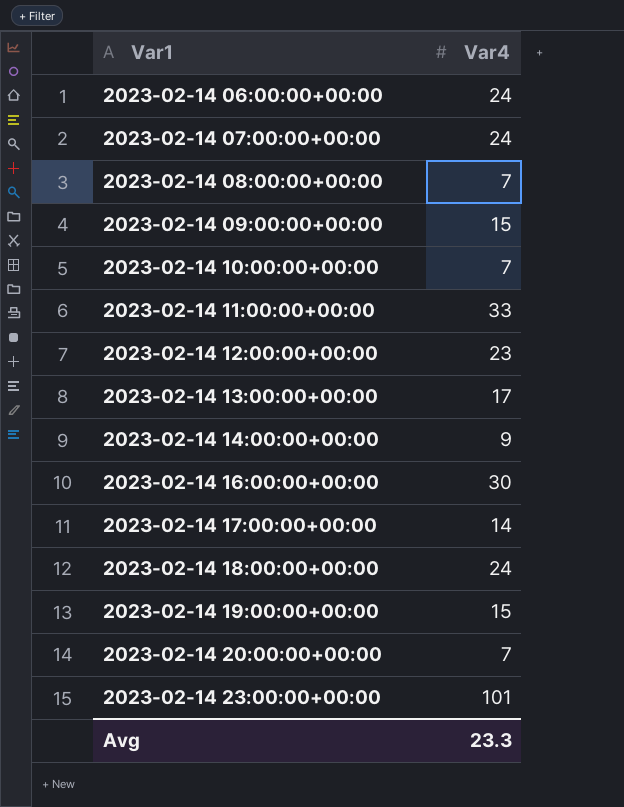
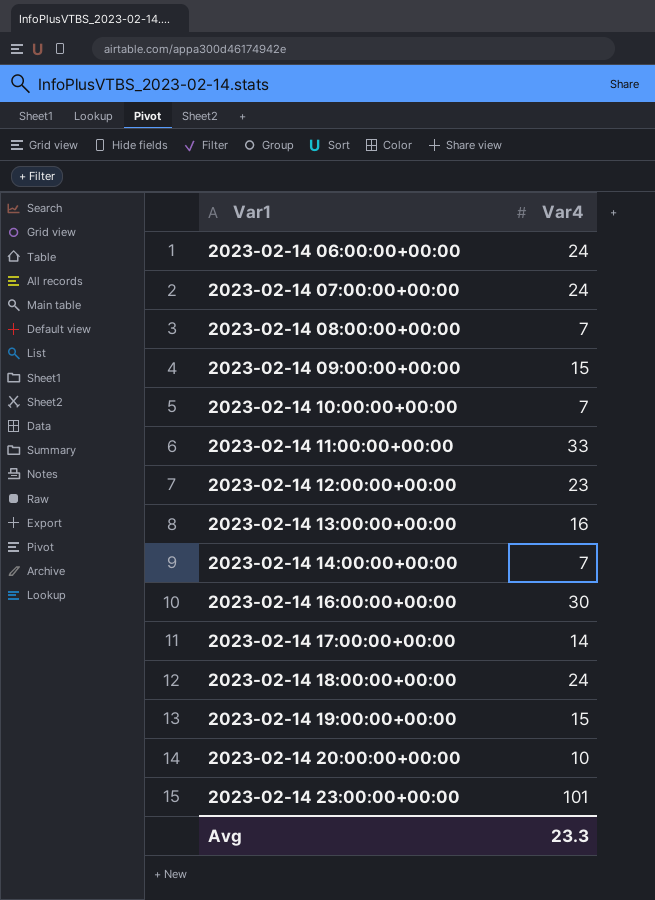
2023-02-14 13:00:00+00:00 | Var4: 17 -> 16
2023-02-14 14:00:00+00:00 | Var4: 9 -> 7
2023-02-14 20:00:00+00:00 | Var4: 7 -> 10

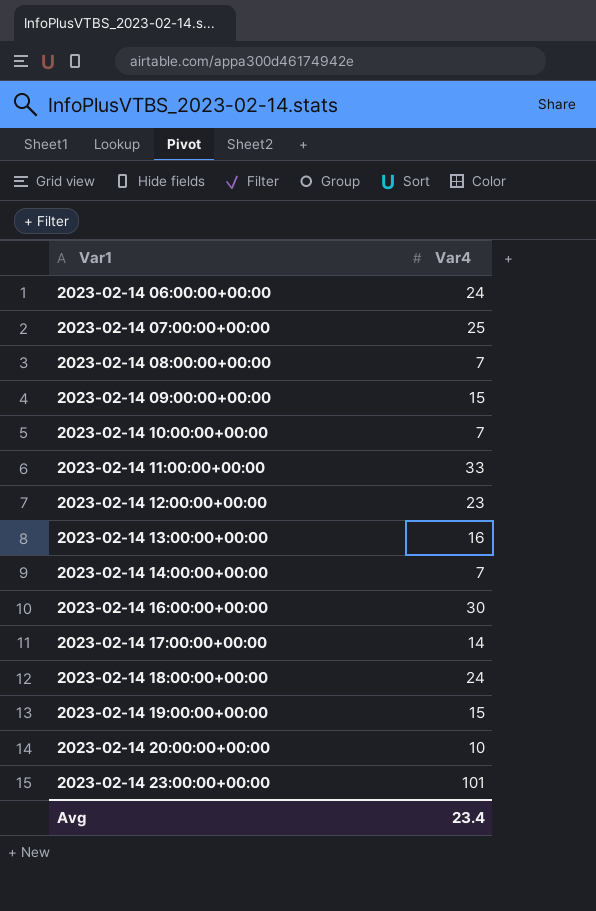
2023-02-14 07:00:00+00:00 | Var4: 24 -> 25
Avg | Var4: 23.3 -> 23.4

